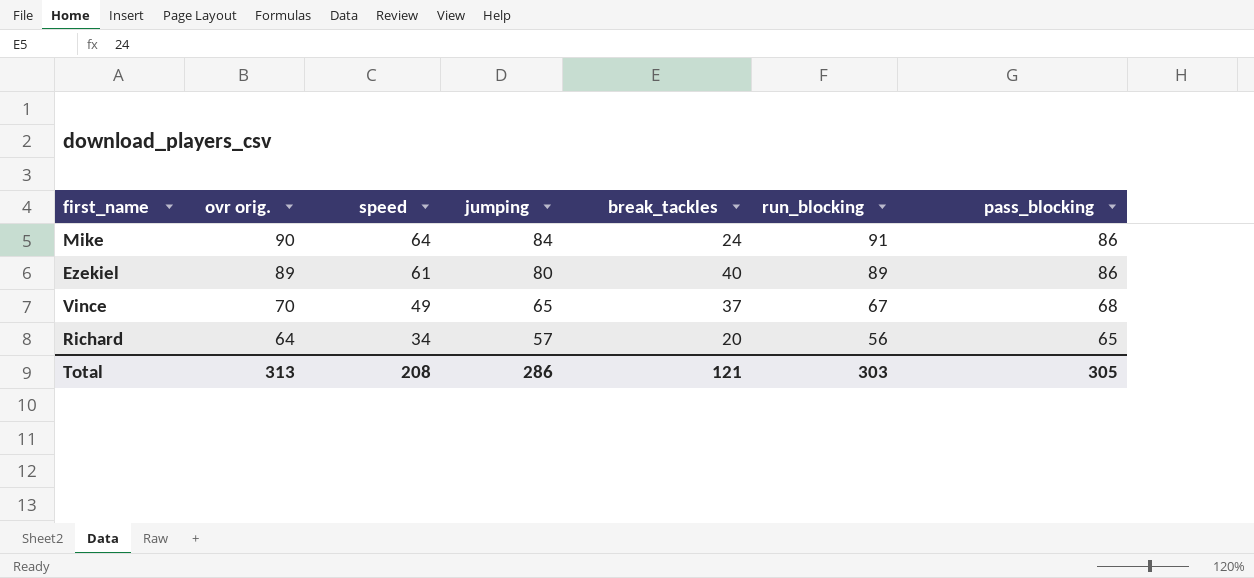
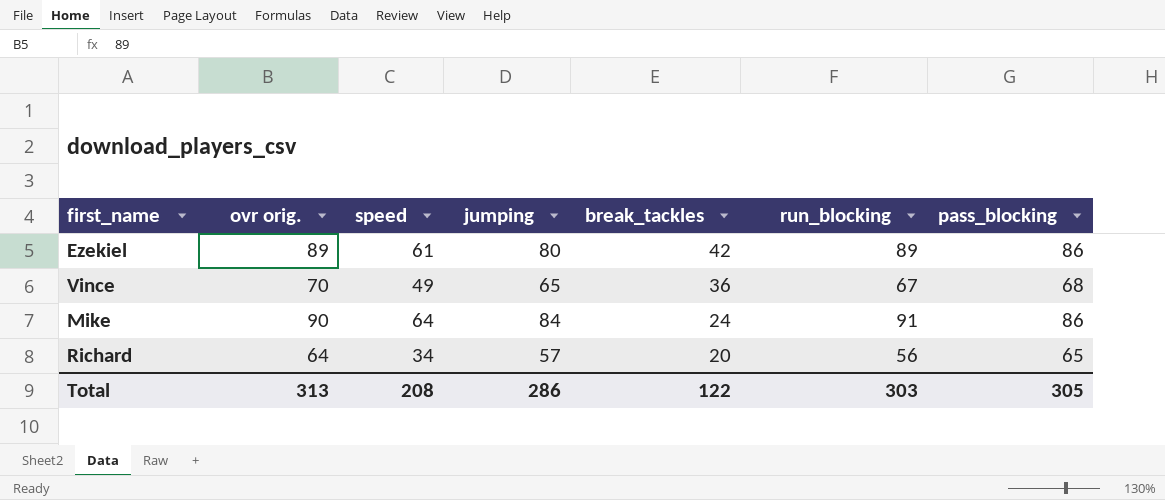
row order: ovr orig. descending -> break_tackles descending
Ezekiel | break_tackles: 40 -> 42
Vince | break_tackles: 37 -> 36
Total | break_tackles: 121 -> 122

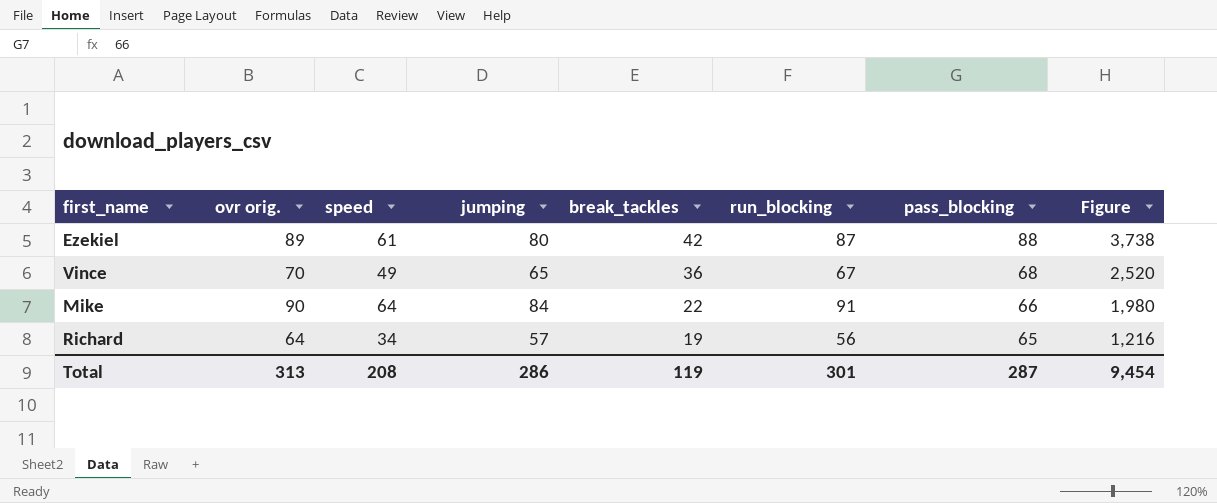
column Figure | formula: none -> [ovr orig.] * [break_tackles]
Ezekiel | run_blocking: 89 -> 87
Ezekiel | pass_blocking: 86 -> 88
Mike | break_tackles: 24 -> 22
Mike | pass_blocking: 86 -> 66
Richard | break_tackles: 20 -> 19
Total | break_tackles: 122 -> 119
Total | run_blocking: 303 -> 301
Total | pass_blocking: 305 -> 287

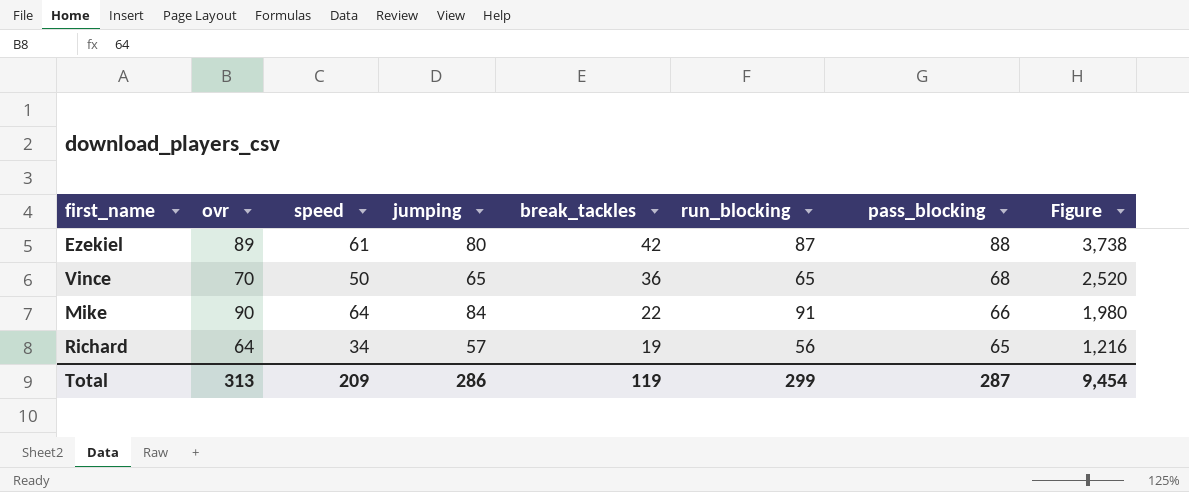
column name: ovr orig. -> ovr
Vince | speed: 49 -> 50
Vince | run_blocking: 67 -> 65
Total | speed: 208 -> 209
Total | run_blocking: 301 -> 299

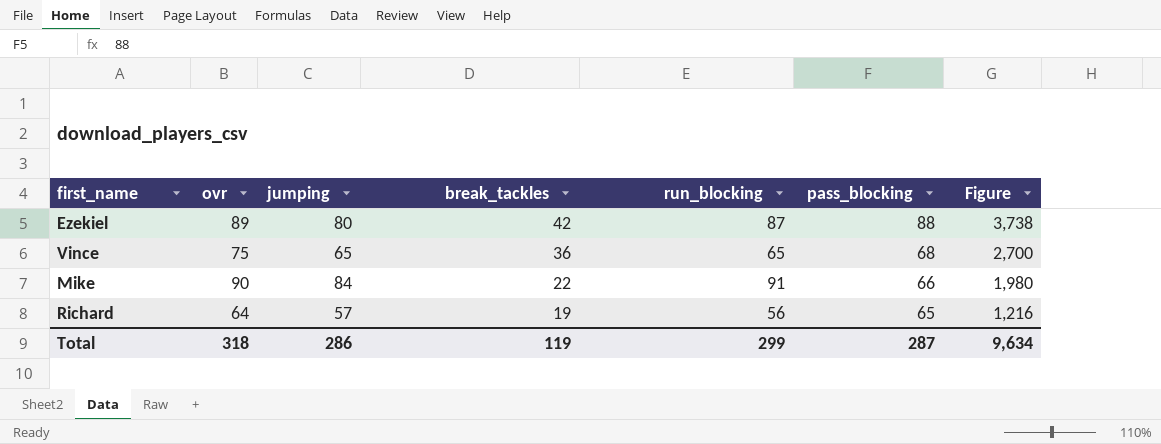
column speed | position: 3 -> none
Vince | ovr: 70 -> 75
Vince | Figure: 2,520 -> 2,700
Total | ovr: 313 -> 318
Total | Figure: 9,454 -> 9,634

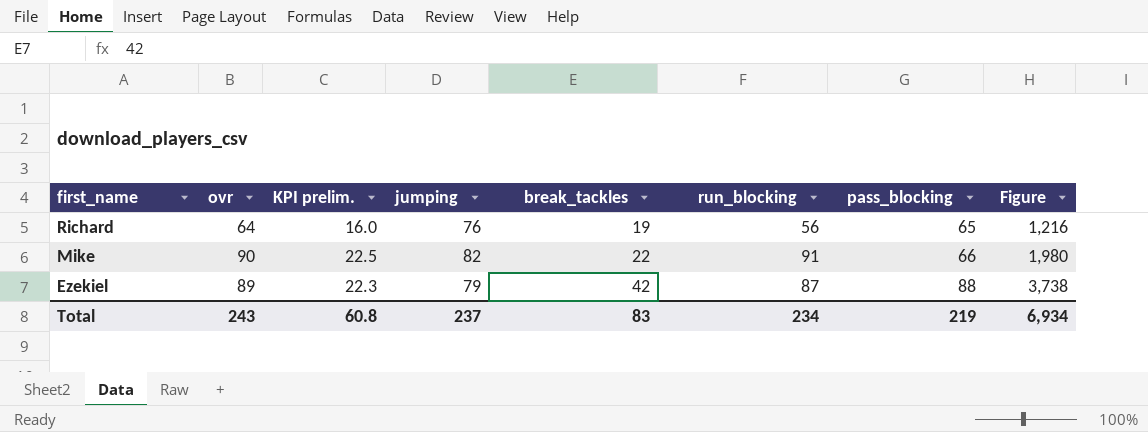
row order: break_tackles descending -> first_name descending
column KPI prelim. | formula: none -> [ovr] * 0.25
row Vince: 75 | 65 | 36 | 65 | 68 | 2,700 -> none
Richard | jumping: 57 -> 76
Mike | jumping: 84 -> 82
Ezekiel | jumping: 80 -> 79
Total | ovr: 318 -> 243
Total | jumping: 286 -> 237
Total | break_tackles: 119 -> 83
Total | run_blocking: 299 -> 234
Total | pass_blocking: 287 -> 219
Total | Figure: 9,634 -> 6,934

